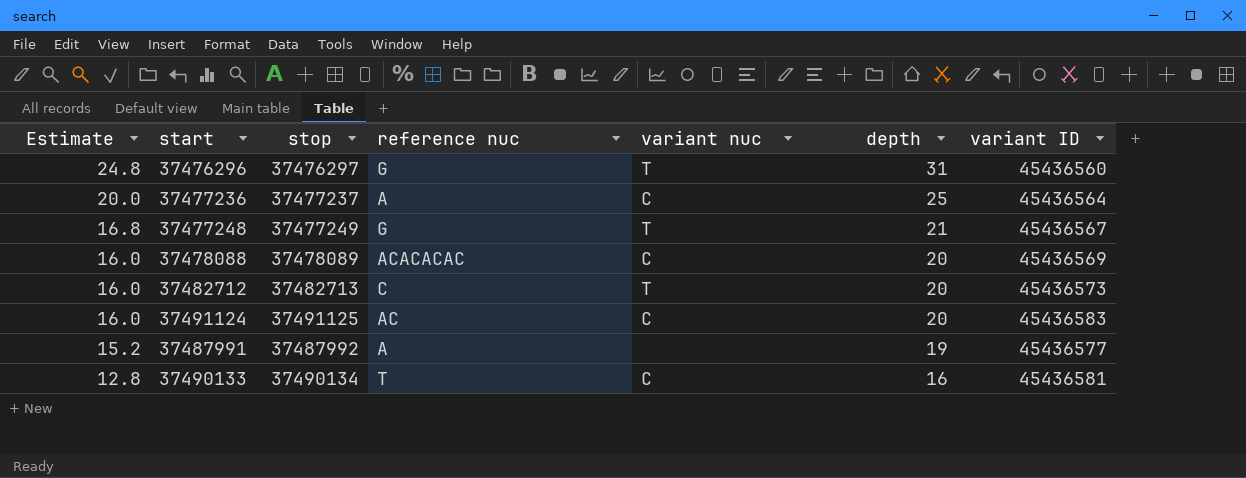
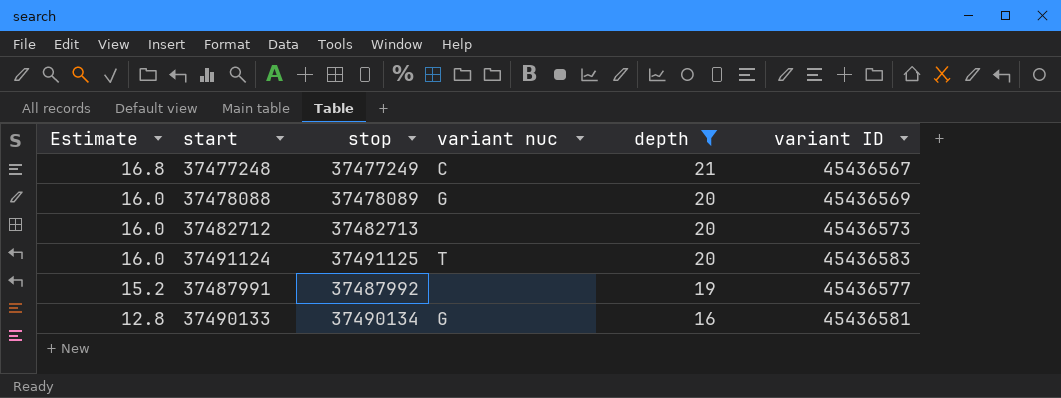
filter: none -> depth <= 21
column reference nuc | position: 4 -> none
37477248 | variant nuc: T -> C
37478088 | variant nuc: C -> G
37482712 | variant nuc: T -> none
37491124 | variant nuc: C -> T
37490133 | variant nuc: C -> G

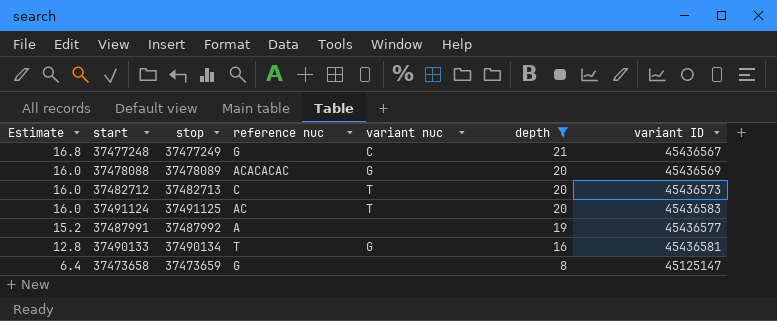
column reference nuc | position: none -> 4
37482712 | variant nuc: none -> T
row 37473658: none -> 6.4 | 37473659 | G | none | 8 | 45125147

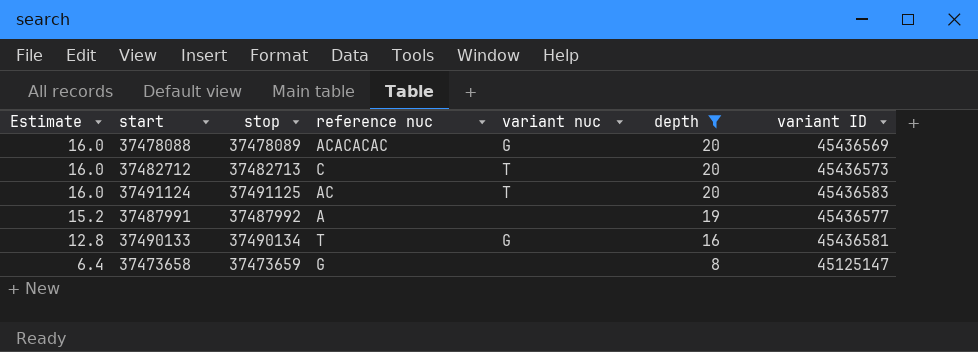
row 37477248: 16.8 | 37477249 | G | C | 21 | 45436567 -> none

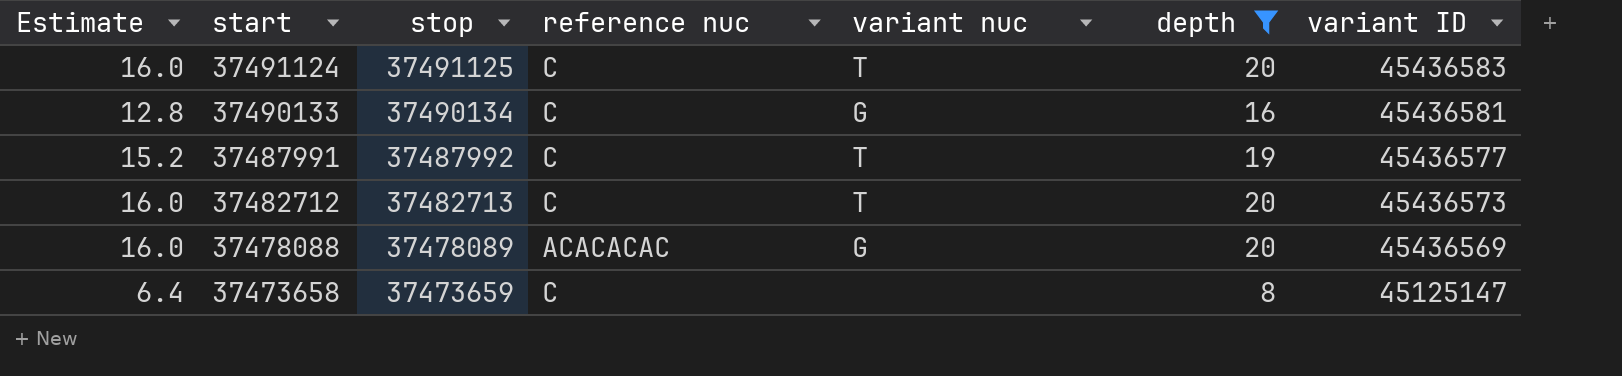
row order: Estimate descending -> start descending
37491124 | reference nuc: AC -> C
37490133 | reference nuc: T -> C
37487991 | reference nuc: A -> C
37487991 | variant nuc: none -> T
37473658 | reference nuc: G -> C

